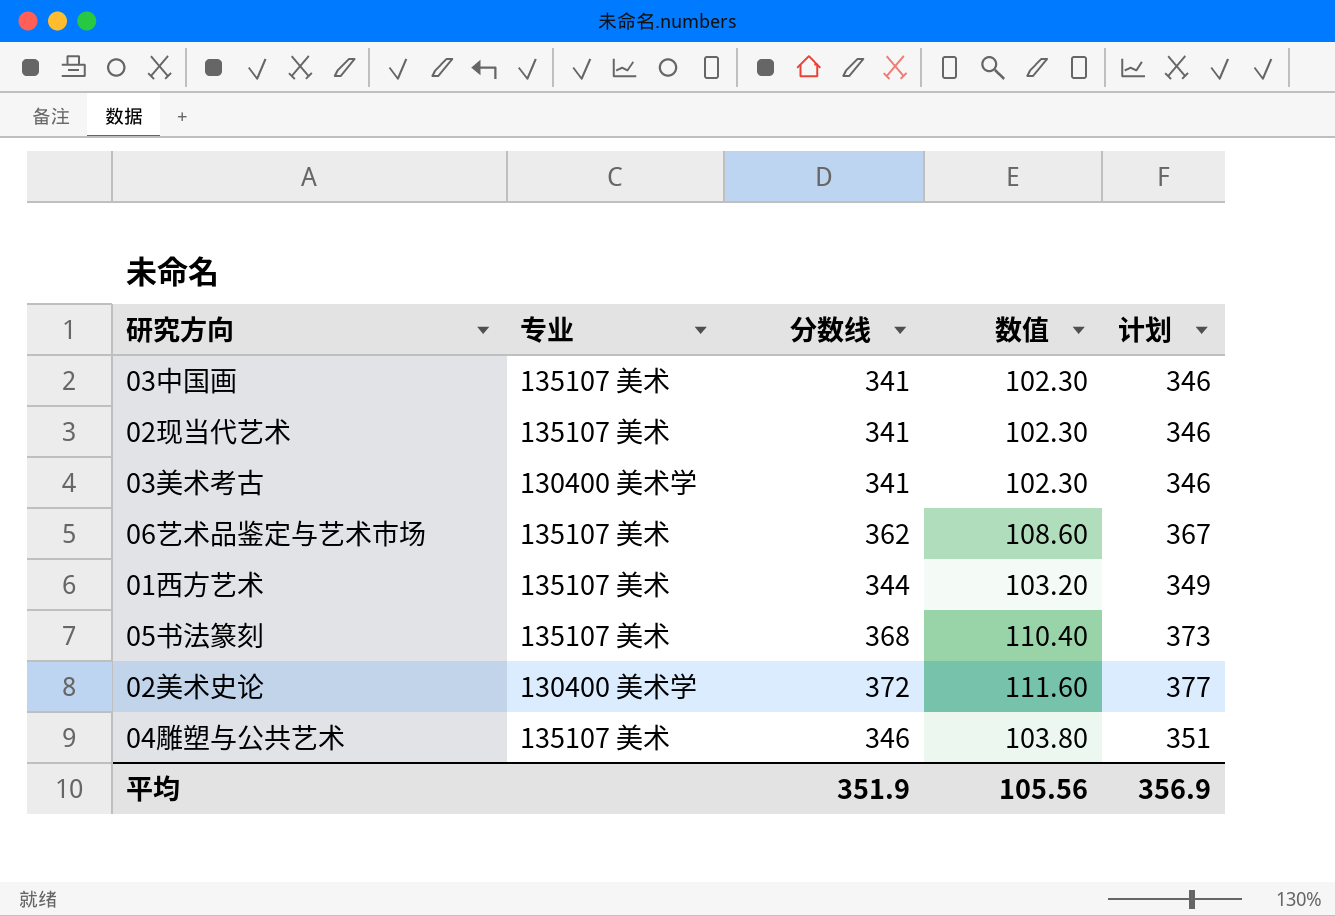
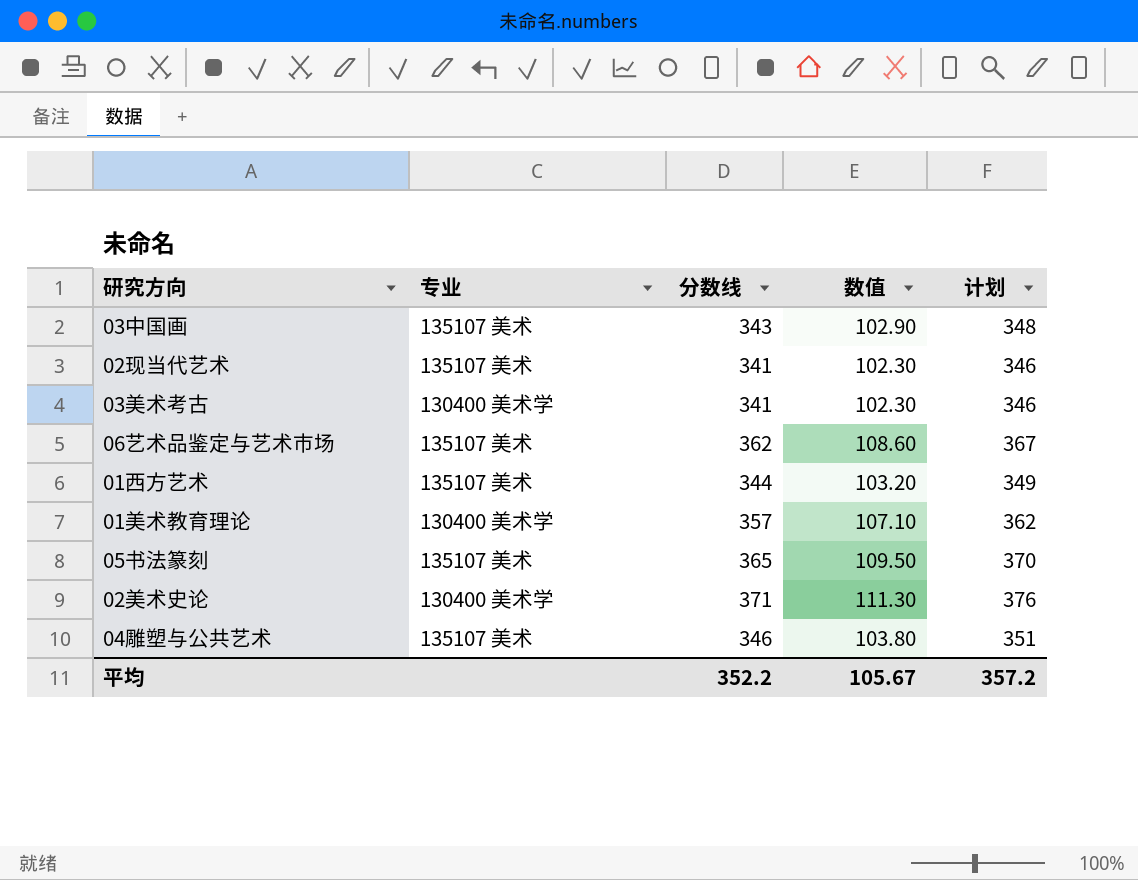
03中国画 | 分数线: 341 -> 343
03中国画 | 数值: 102.30 -> 102.90
03中国画 | 计划: 346 -> 348
row 01美术教育理论: none -> 130400 美术学 | 357 | 107.10 | 362
05书法篆刻 | 分数线: 368 -> 365
05书法篆刻 | 数值: 110.40 -> 109.50
05书法篆刻 | 计划: 373 -> 370
02美术史论 | 分数线: 372 -> 371
02美术史论 | 数值: 111.60 -> 111.30
02美术史论 | 计划: 377 -> 376
平均 | 分数线: 351.9 -> 352.2
平均 | 数值: 105.56 -> 105.67
平均 | 计划: 356.9 -> 357.2

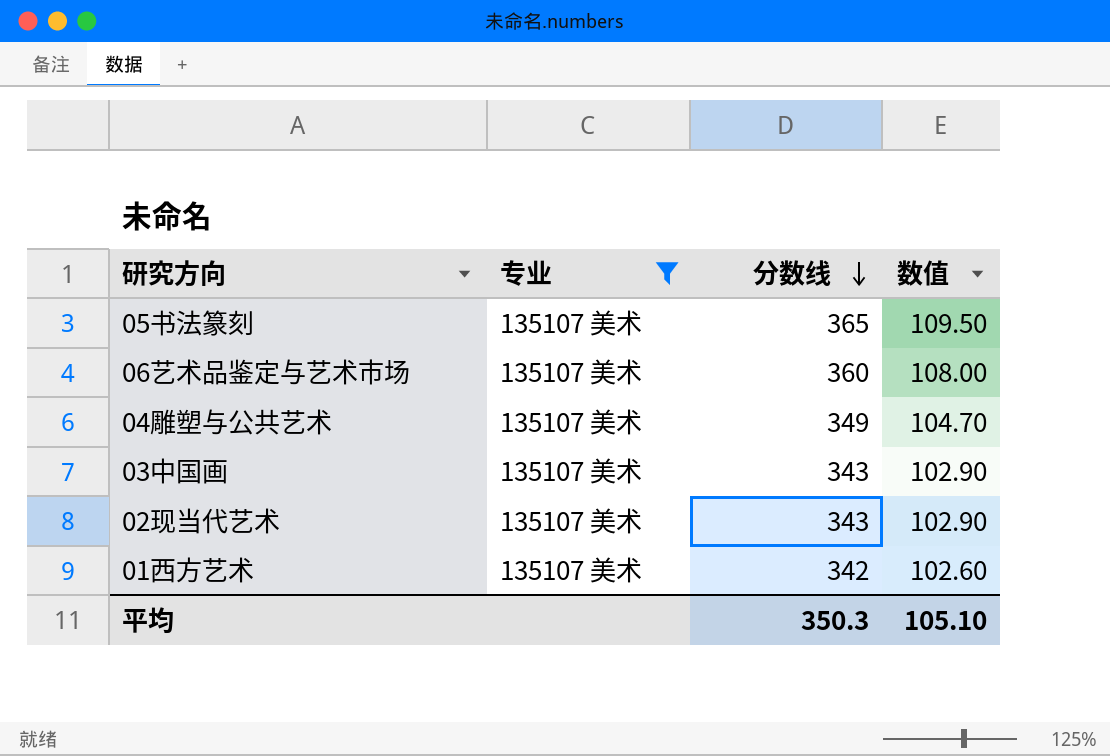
filter: none -> 专业 = 135107 美术
row order: none -> 分数线 descending
column 计划 | formula: [分数线] + 5 -> none
06艺术品鉴定与艺术市场 | 分数线: 362 -> 360
06艺术品鉴定与艺术市场 | 数值: 108.60 -> 108.00
04雕塑与公共艺术 | 分数线: 346 -> 349
04雕塑与公共艺术 | 数值: 103.80 -> 104.70
02现当代艺术 | 分数线: 341 -> 343
02现当代艺术 | 数值: 102.30 -> 102.90
01西方艺术 | 分数线: 344 -> 342
01西方艺术 | 数值: 103.20 -> 102.60
平均 | 分数线: 352.2 -> 350.3
平均 | 数值: 105.67 -> 105.10

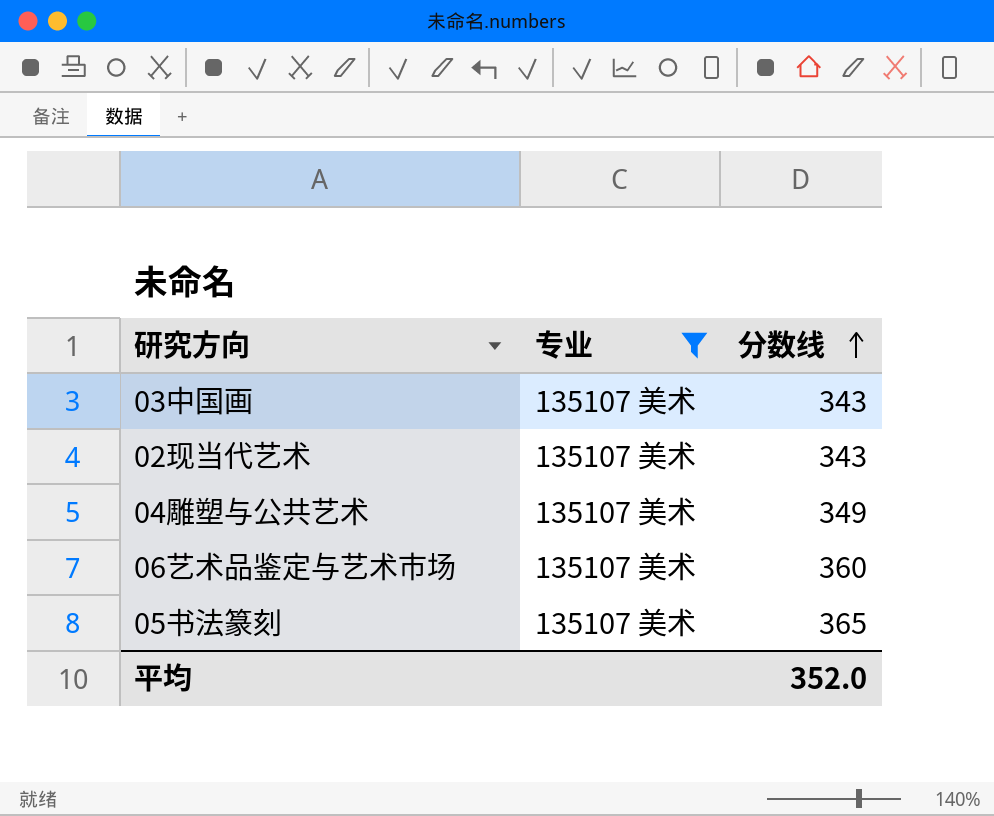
row order: 分数线 descending -> 分数线 ascending
column 数值 | formula: [分数线] * 0.3 -> none
row 01西方艺术: 135107 美术 | 342 | 102.60 -> none
平均 | 分数线: 350.3 -> 352.0

